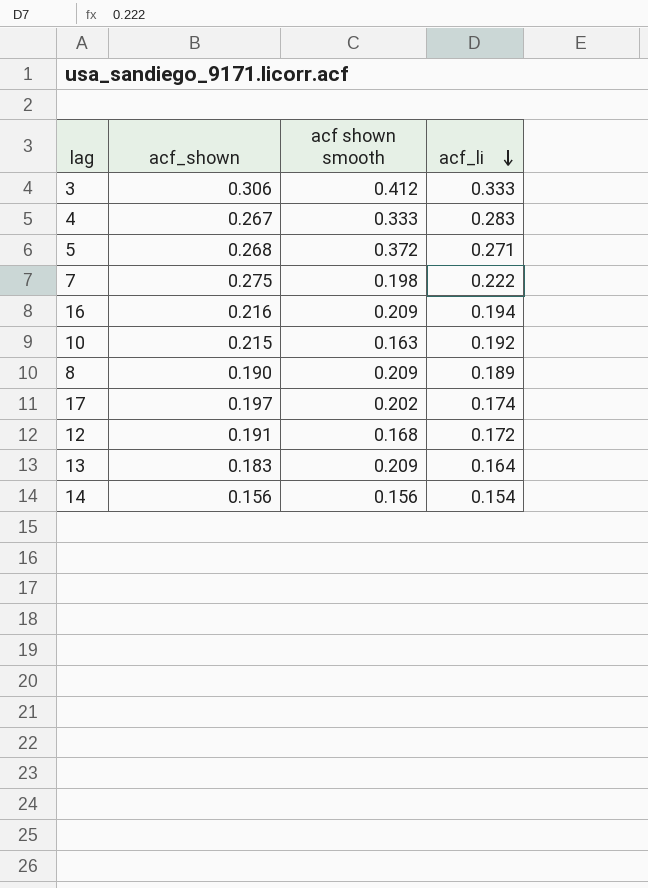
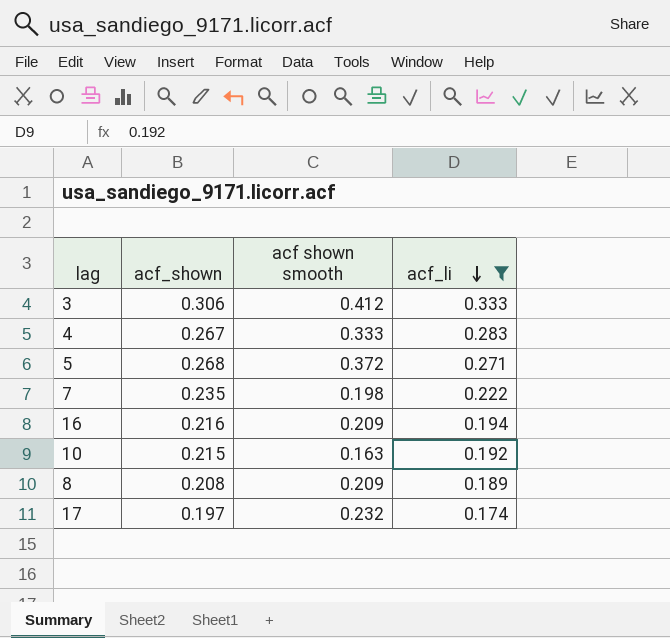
filter: none -> acf_li >= 0.174
7 | acf_shown: 0.275 -> 0.235
8 | acf_shown: 0.190 -> 0.208
17 | acf shown smooth: 0.202 -> 0.232

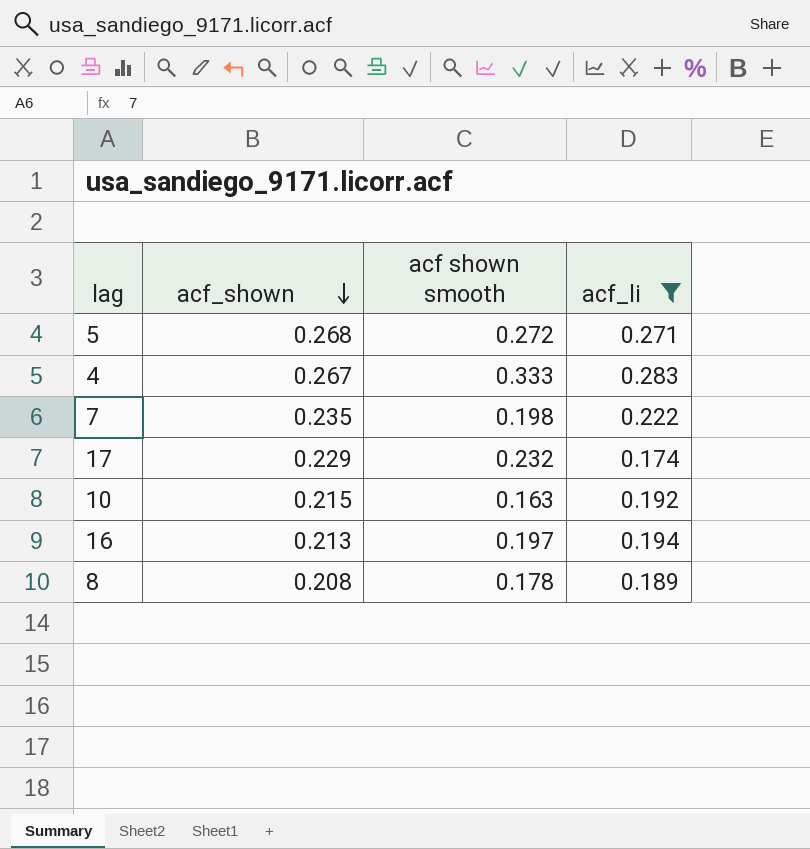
row order: acf_li descending -> acf_shown descending
row 3: 0.306 | 0.412 | 0.333 -> none
5 | acf shown smooth: 0.372 -> 0.272
17 | acf_shown: 0.197 -> 0.229
16 | acf_shown: 0.216 -> 0.213
16 | acf shown smooth: 0.209 -> 0.197
8 | acf shown smooth: 0.209 -> 0.178

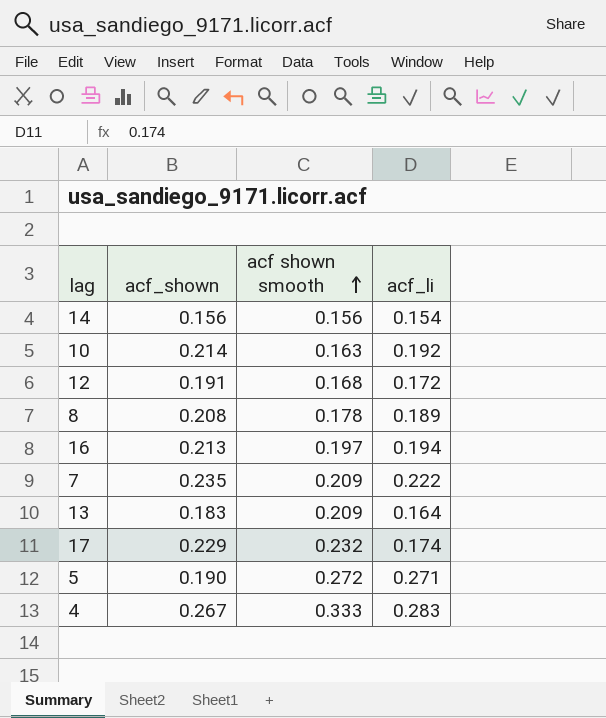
filter: acf_li >= 0.174 -> none
row order: acf_shown descending -> acf shown smooth ascending
10 | acf_shown: 0.215 -> 0.214
7 | acf shown smooth: 0.198 -> 0.209
5 | acf_shown: 0.268 -> 0.190

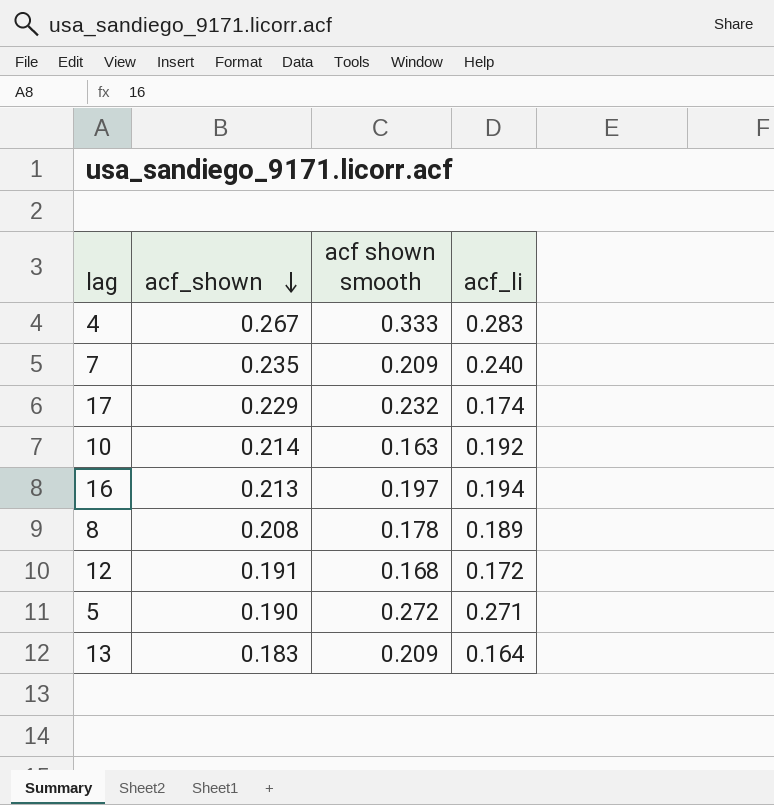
row order: acf shown smooth ascending -> acf_shown descending
row 14: 0.156 | 0.156 | 0.154 -> none
7 | acf_li: 0.222 -> 0.240

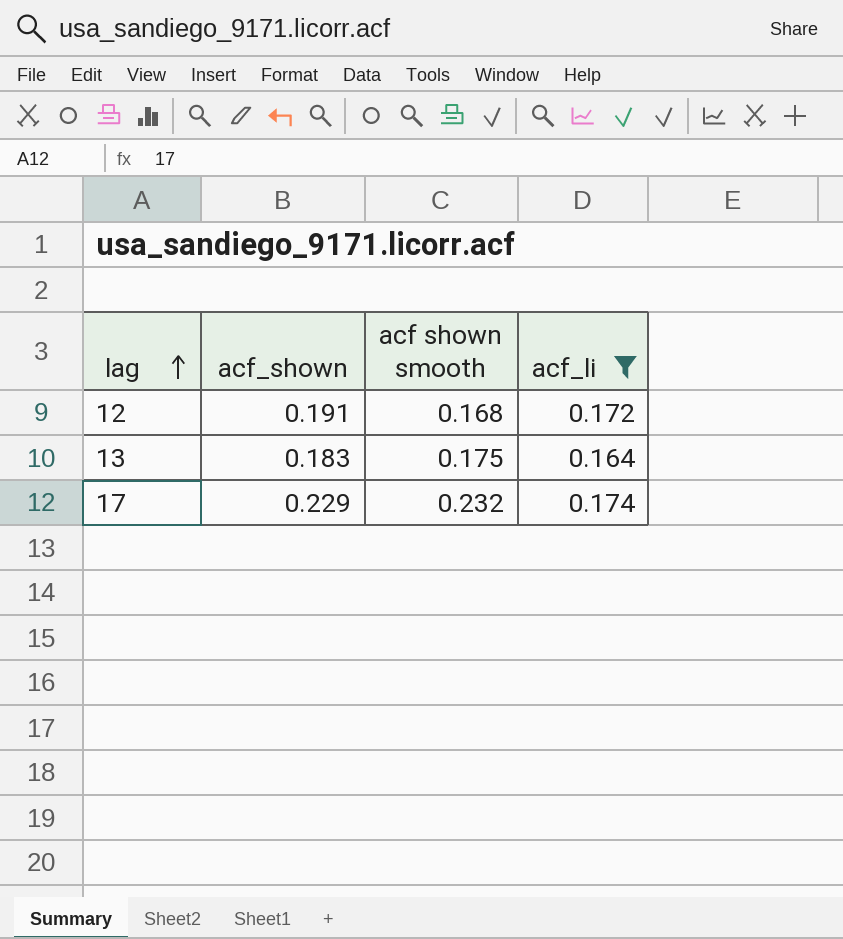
filter: none -> acf_li <= 0.174
row order: acf_shown descending -> lag ascending
13 | acf shown smooth: 0.209 -> 0.175

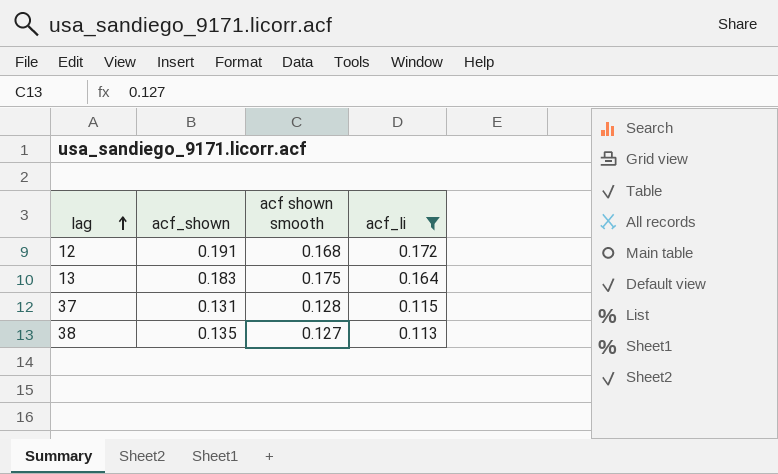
row 17: 0.229 | 0.232 | 0.174 -> none
row 37: none -> 0.131 | 0.128 | 0.115
row 38: none -> 0.135 | 0.127 | 0.113

